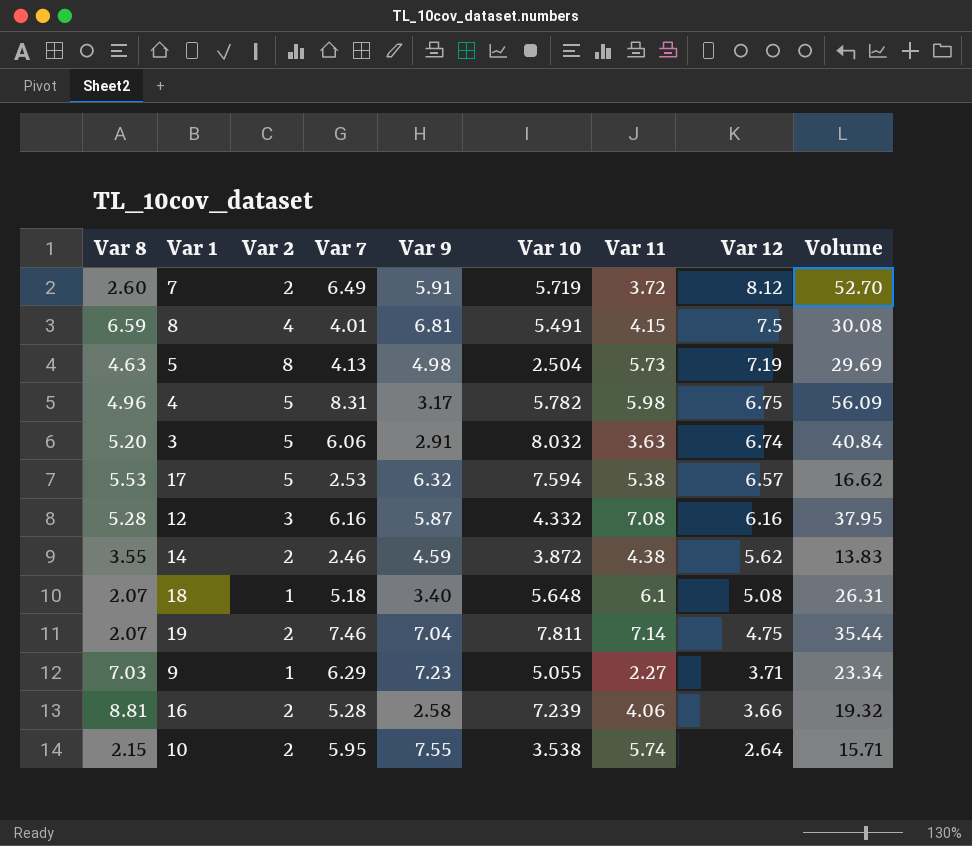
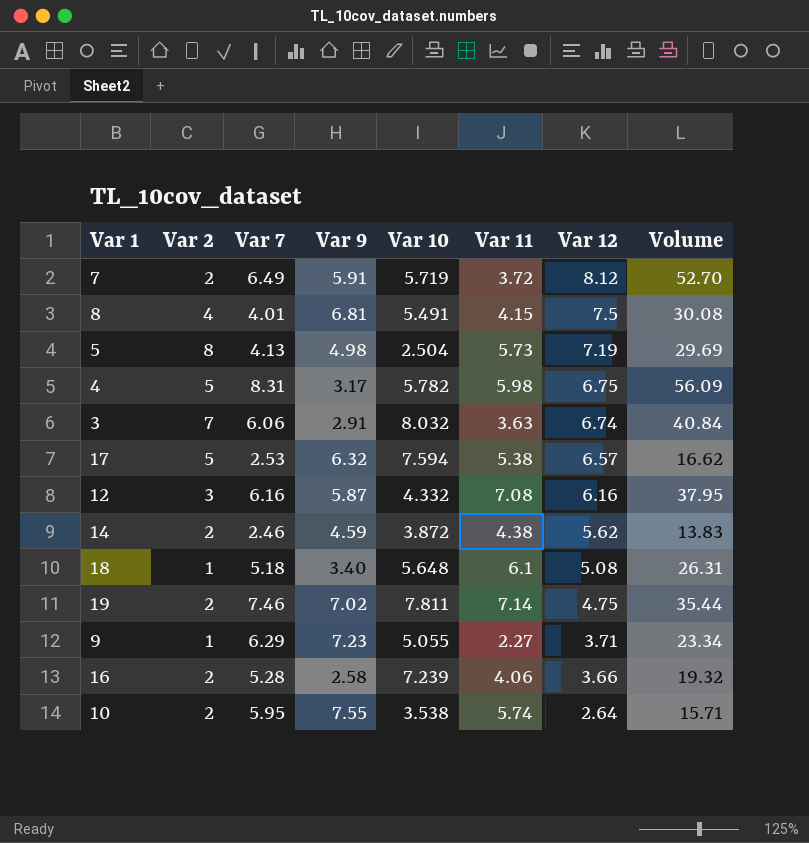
column Var 8 | position: 1 -> none
3 | Var 2: 5 -> 7
19 | Var 9: 7.04 -> 7.02

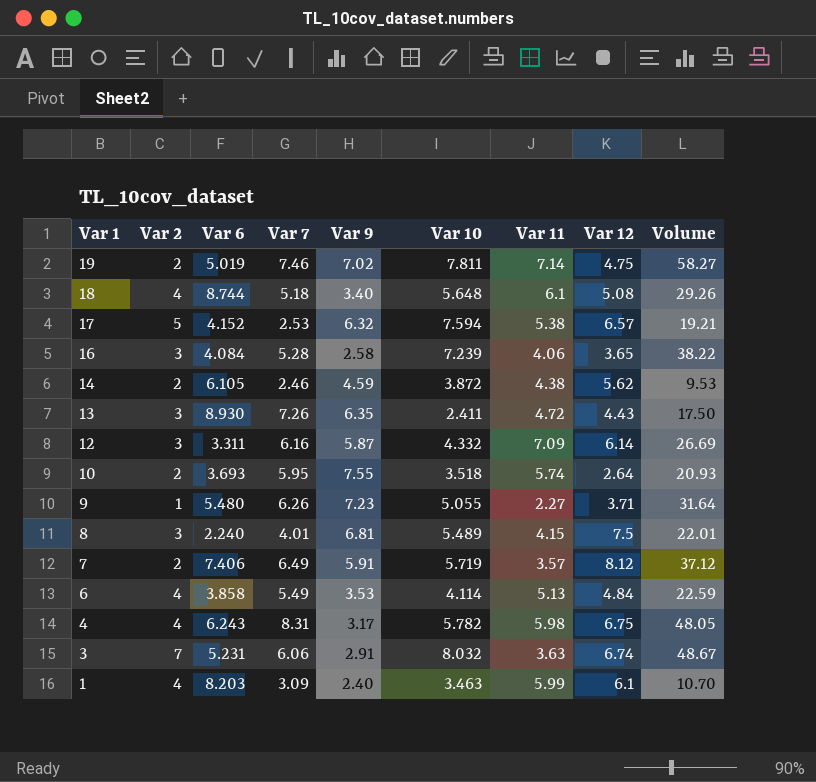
row order: Var 12 descending -> Var 1 descending
column Var 6 | position: none -> 3
column Volume | formula: [Var 7] * [Var 12] -> [Var 7] * [Var 10]
row 5: 8 | 4.13 | 4.98 | 2.504 | 5.73 | 7.19 | 29.69 -> none
18 | Var 2: 1 -> 4
16 | Var 2: 2 -> 3
16 | Var 12: 3.66 -> 3.65
row 13: none -> 3 | 8.930 | 7.26 | 6.35 | 2.411 | 4.72 | 4.43 | 17.50
12 | Var 11: 7.08 -> 7.09
12 | Var 12: 6.16 -> 6.14
10 | Var 10: 3.538 -> 3.518
9 | Var 7: 6.29 -> 6.26
8 | Var 2: 4 -> 3
8 | Var 10: 5.491 -> 5.489
7 | Var 11: 3.72 -> 3.57
row 6: none -> 4 | 3.858 | 5.49 | 3.53 | 4.114 | 5.13 | 4.84 | 22.59
4 | Var 2: 5 -> 4
row 1: none -> 4 | 8.203 | 3.09 | 2.40 | 3.463 | 5.99 | 6.1 | 10.70

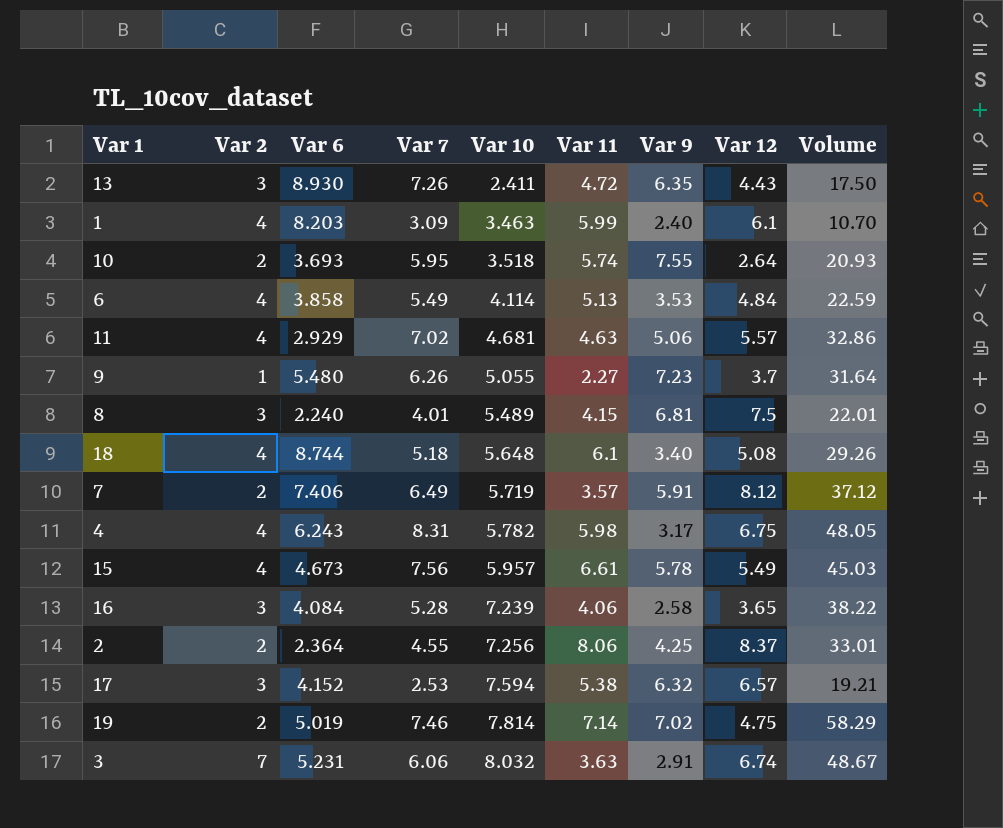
row order: Var 1 descending -> Var 10 ascending
column Var 9 | position: 5 -> 7
row 14: 2 | 6.105 | 2.46 | 4.59 | 3.872 | 4.38 | 5.62 | 9.53 -> none
row 12: 3 | 3.311 | 6.16 | 5.87 | 4.332 | 7.09 | 6.14 | 26.69 -> none
row 11: none -> 4 | 2.929 | 7.02 | 4.681 | 4.63 | 5.06 | 5.57 | 32.86
9 | Var 12: 3.71 -> 3.7
row 15: none -> 4 | 4.673 | 7.56 | 5.957 | 6.61 | 5.78 | 5.49 | 45.03
row 2: none -> 2 | 2.364 | 4.55 | 7.256 | 8.06 | 4.25 | 8.37 | 33.01
17 | Var 2: 5 -> 3
19 | Var 10: 7.811 -> 7.814
19 | Volume: 58.27 -> 58.29

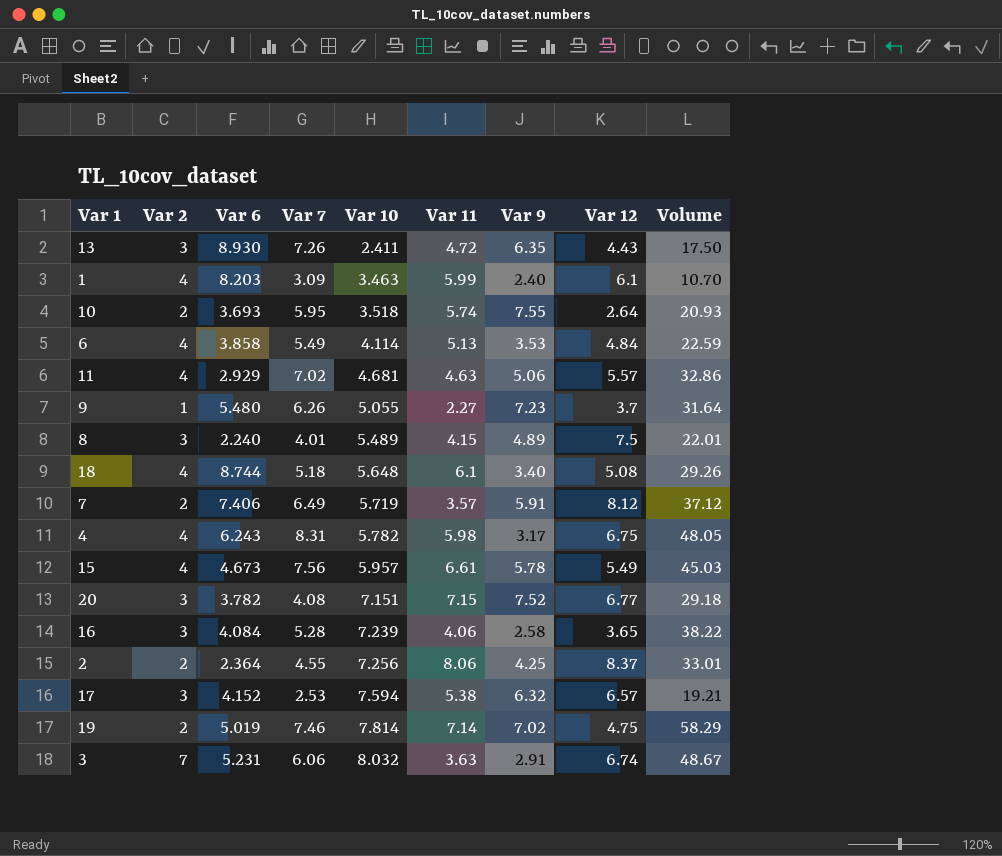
8 | Var 9: 6.81 -> 4.89
row 20: none -> 3 | 3.782 | 4.08 | 7.151 | 7.15 | 7.52 | 6.77 | 29.18

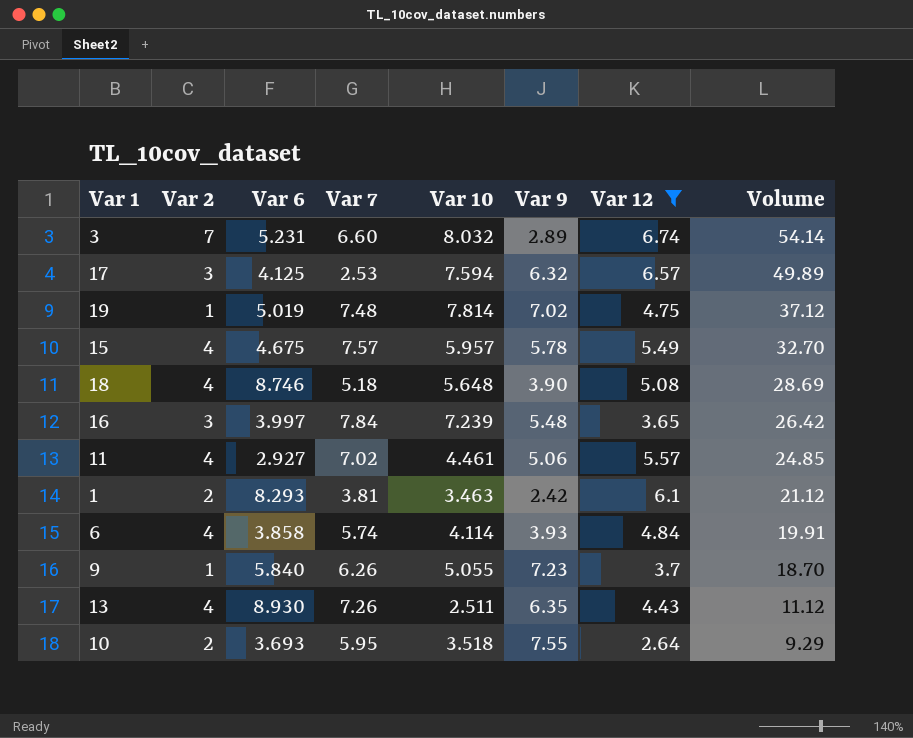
filter: none -> Var 12 <= 6.74
row order: Var 10 ascending -> Volume descending
column Var 11 | position: 6 -> none
column Volume | formula: [Var 7] * [Var 10] -> [Var 10] * [Var 12]
3 | Var 7: 6.06 -> 6.60
3 | Var 9: 2.91 -> 2.89
17 | Var 6: 4.152 -> 4.125
19 | Var 2: 2 -> 1
19 | Var 7: 7.46 -> 7.48
15 | Var 6: 4.673 -> 4.675
15 | Var 7: 7.56 -> 7.57
18 | Var 6: 8.744 -> 8.746
18 | Var 9: 3.40 -> 3.90
16 | Var 6: 4.084 -> 3.997
16 | Var 7: 5.28 -> 7.84
16 | Var 9: 2.58 -> 5.48
11 | Var 6: 2.929 -> 2.927
11 | Var 10: 4.681 -> 4.461
1 | Var 2: 4 -> 2
1 | Var 6: 8.203 -> 8.293
1 | Var 7: 3.09 -> 3.81
1 | Var 9: 2.40 -> 2.42
6 | Var 7: 5.49 -> 5.74
6 | Var 9: 3.53 -> 3.93
9 | Var 6: 5.480 -> 5.840
13 | Var 2: 3 -> 4
13 | Var 10: 2.411 -> 2.511

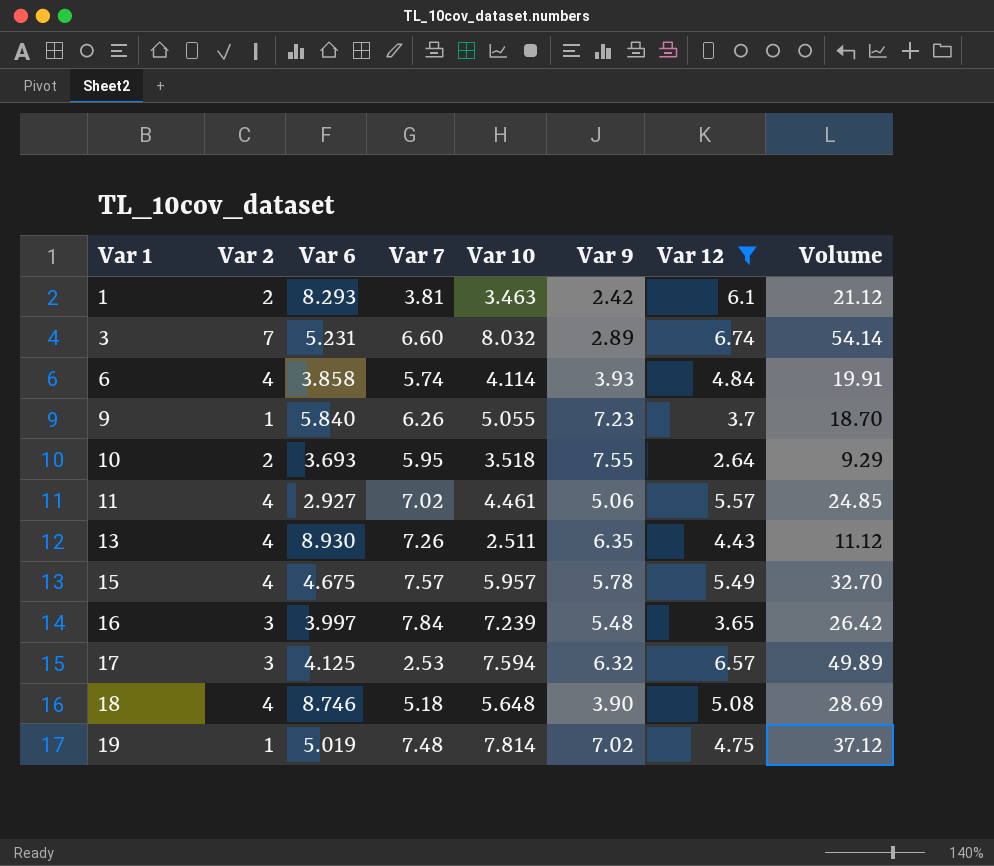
row order: Volume descending -> Var 1 ascending

